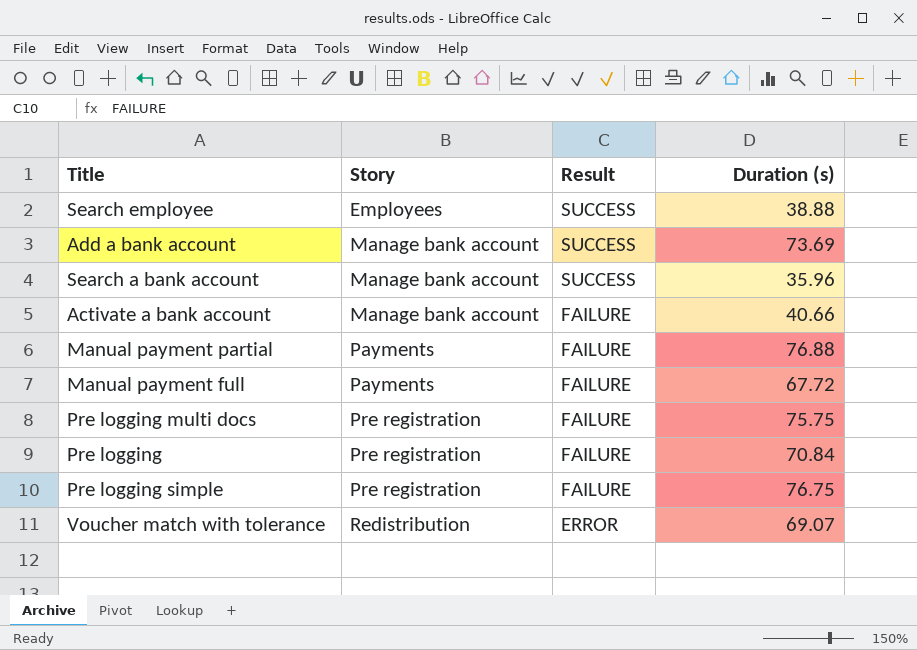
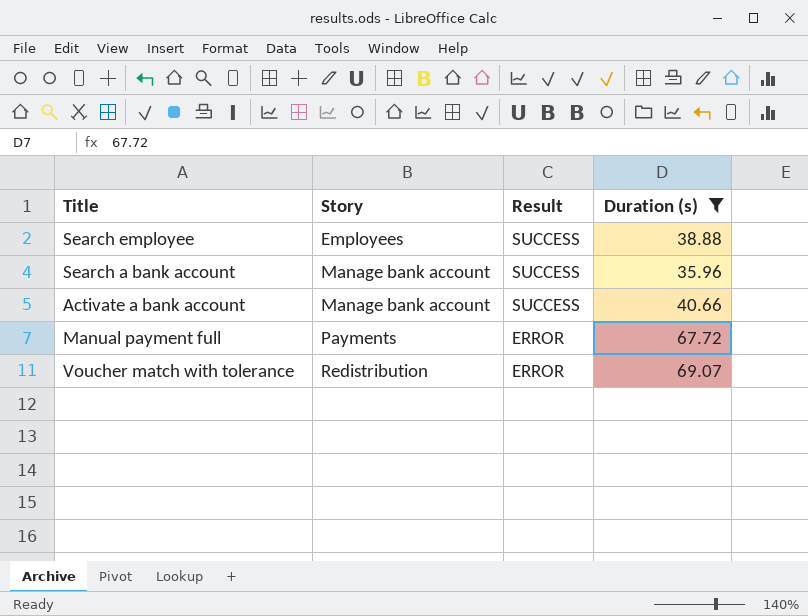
filter: none -> Duration (s) <= 69.07
Activate a bank account | Result: FAILURE -> SUCCESS
Manual payment full | Result: FAILURE -> ERROR

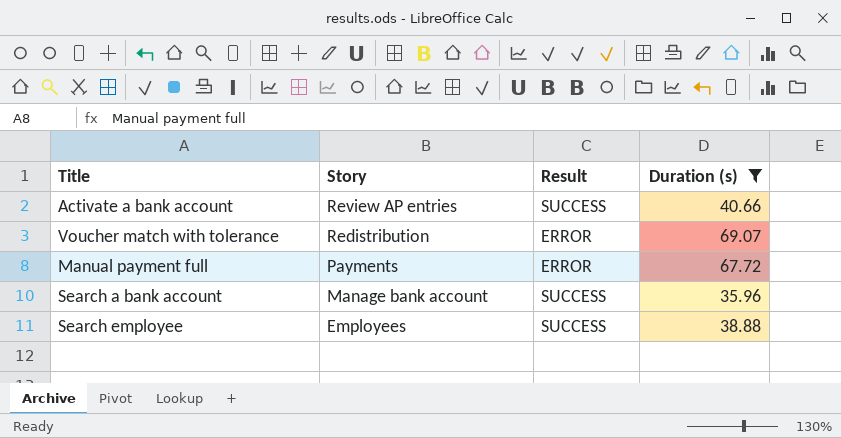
row order: Story ascending -> Story descending
Activate a bank account | Story: Manage bank account -> Review AP entries

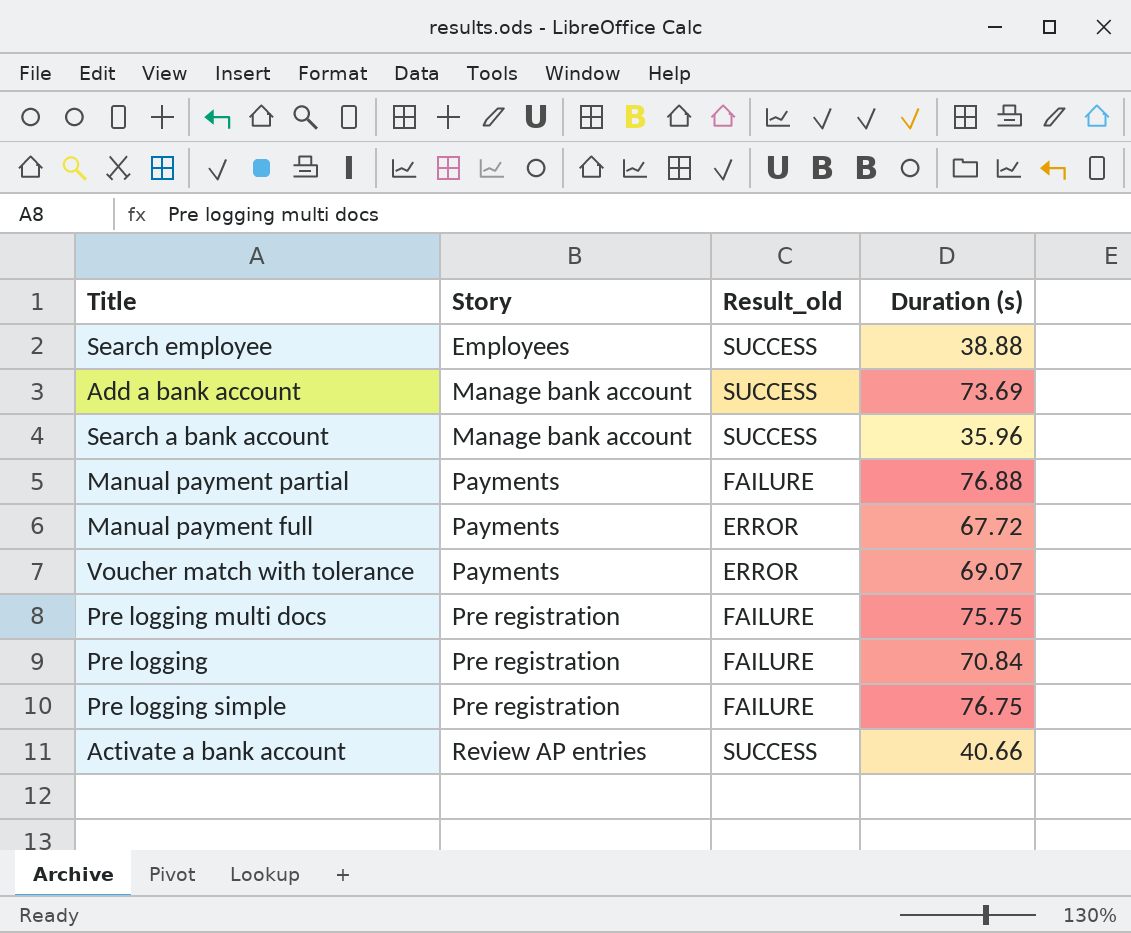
filter: Duration (s) <= 69.07 -> none
row order: Story descending -> Story ascending
column name: Result -> Result_old
Voucher match with tolerance | Story: Redistribution -> Payments

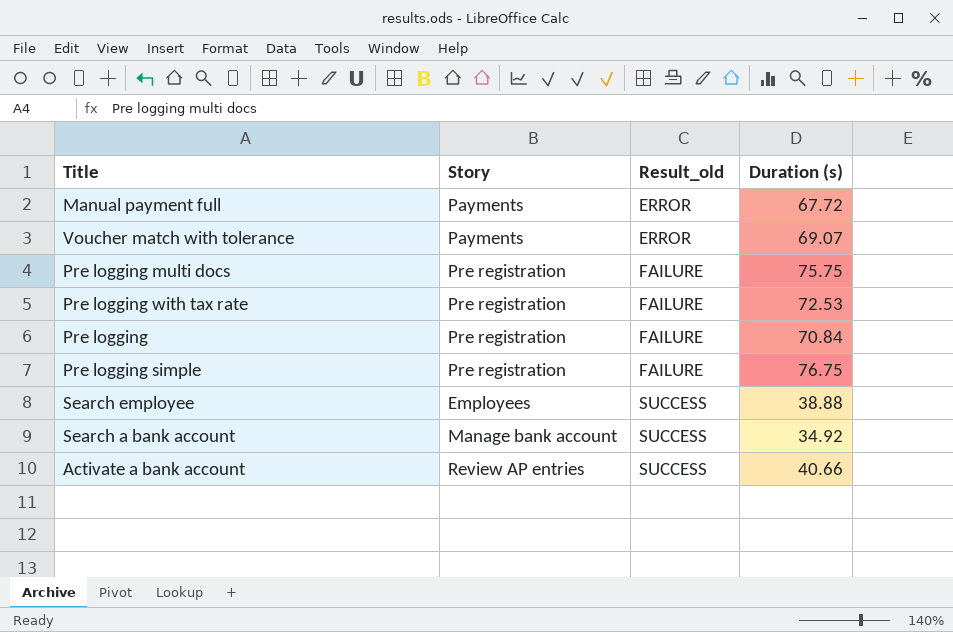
row order: Story ascending -> Result_old ascending
row Add a bank account: Manage bank account | SUCCESS | 73.69 -> none
row Manual payment partial: Payments | FAILURE | 76.88 -> none
row Pre logging with tax rate: none -> Pre registration | FAILURE | 72.53
Search a bank account | Duration (s): 35.96 -> 34.92

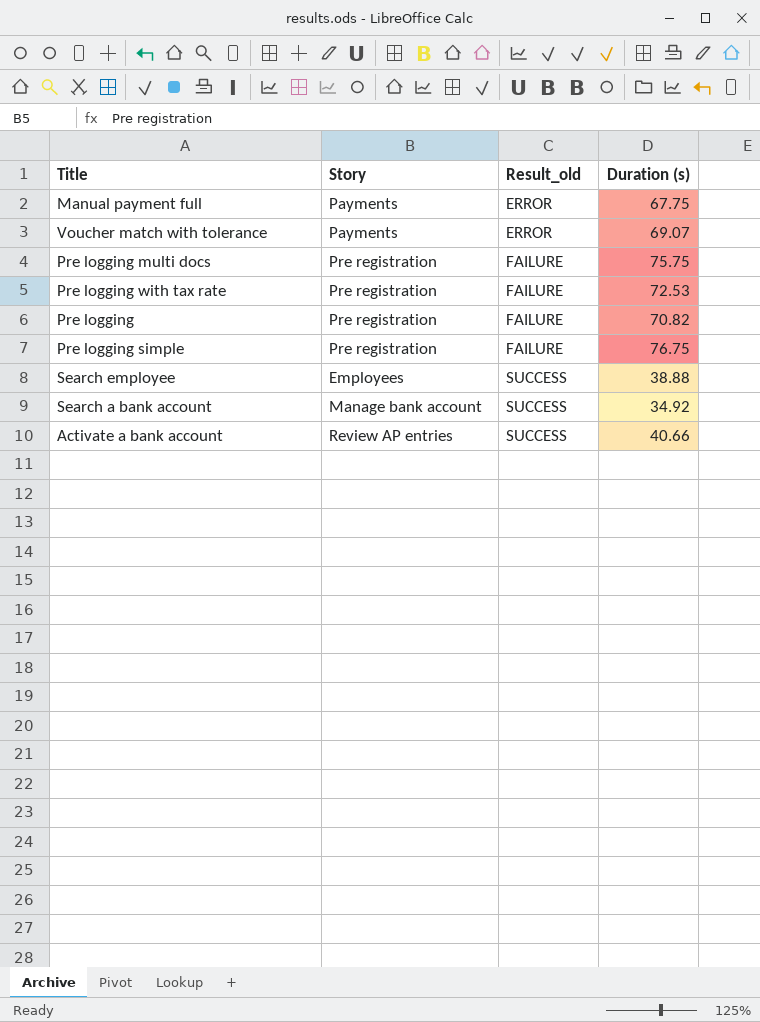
Manual payment full | Duration (s): 67.72 -> 67.75
Pre logging | Duration (s): 70.84 -> 70.82

